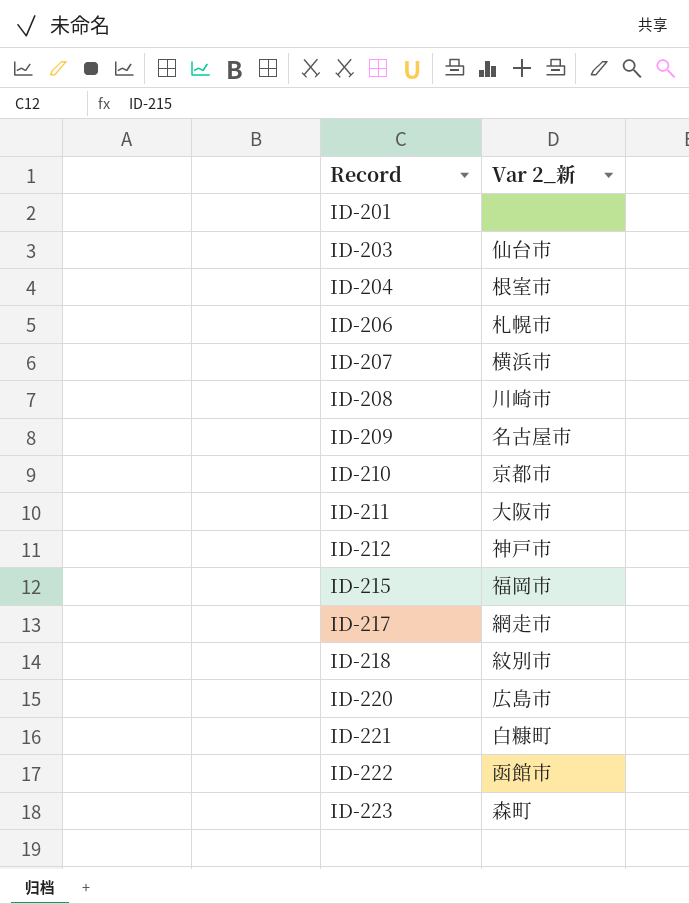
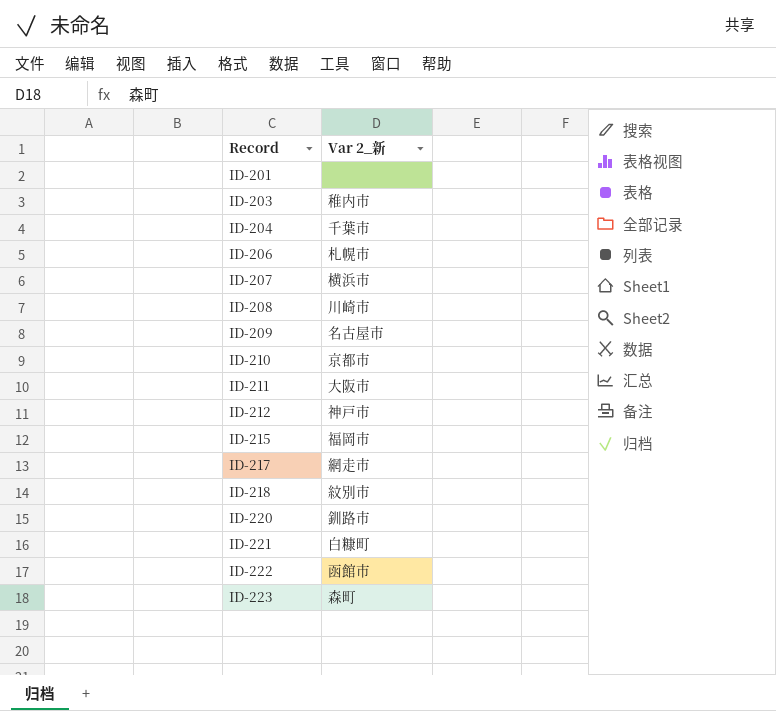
ID-203 | Var 2_新: 仙台市 -> 稚内市
ID-204 | Var 2_新: 根室市 -> 千葉市
ID-220 | Var 2_新: 広島市 -> 釧路市

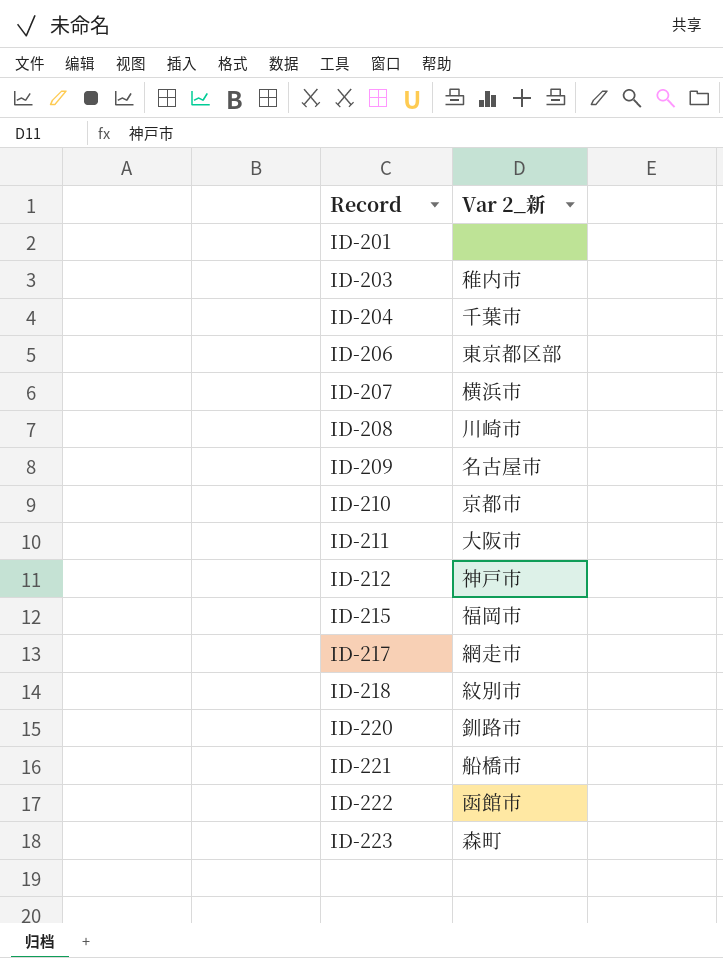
ID-206 | Var 2_新: 札幌市 -> 東京都区部
ID-221 | Var 2_新: 白糠町 -> 船橋市

